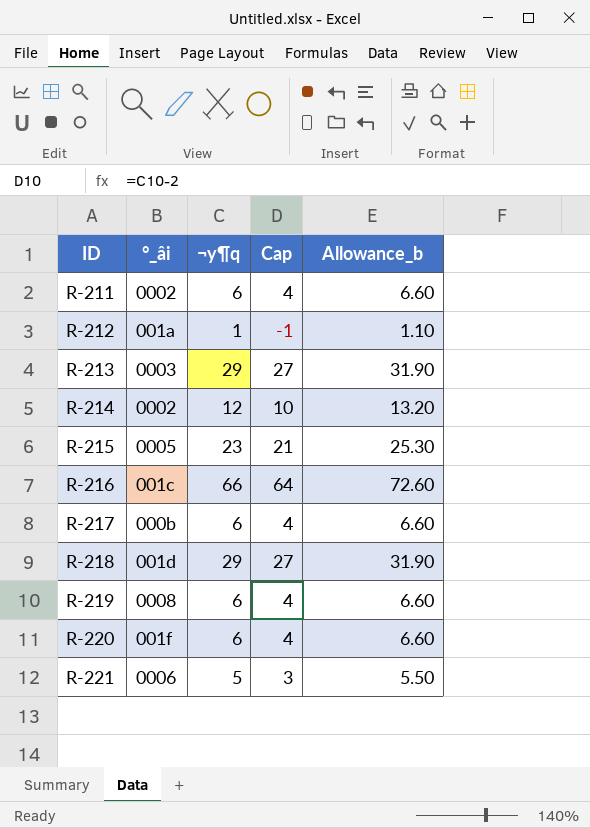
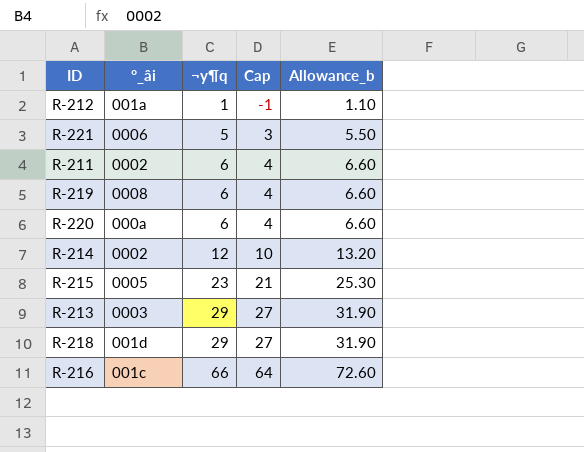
row order: ID ascending -> ¬y¶q ascending
row R-217: 000b | 6 | 4 | 6.60 -> none
R-220 | °_âi: 001f -> 000a

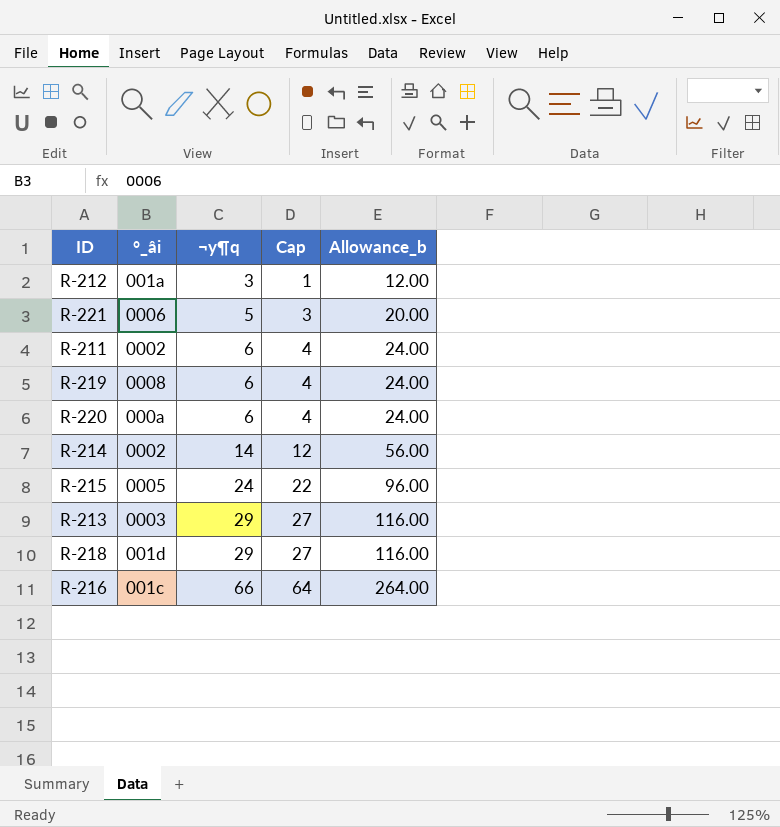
column Allowance_b | formula: [¬y¶q] * 1.1 -> [¬y¶q] * 4
R-212 | ¬y¶q: 1 -> 3
R-212 | Cap: -1 -> 1
R-214 | ¬y¶q: 12 -> 14
R-214 | Cap: 10 -> 12
R-215 | ¬y¶q: 23 -> 24
R-215 | Cap: 21 -> 22

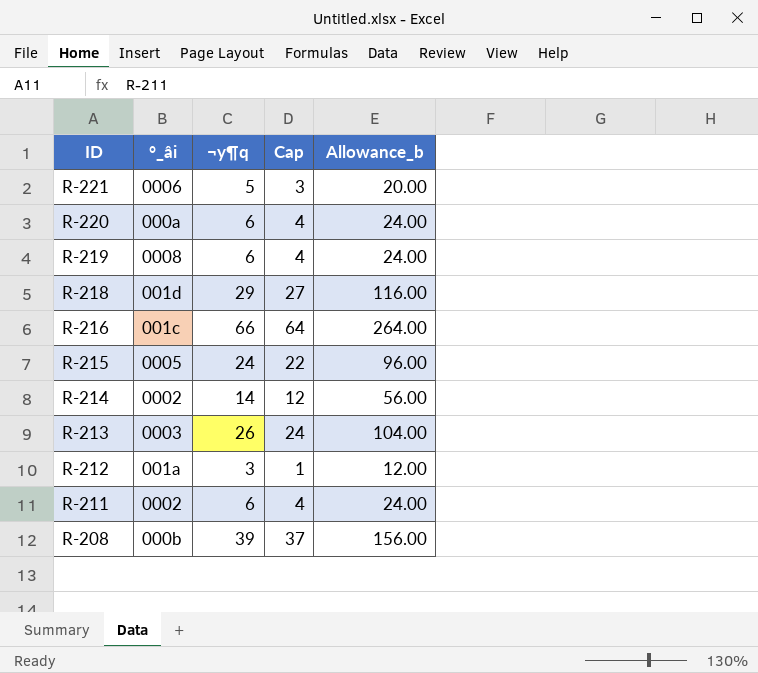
row order: ¬y¶q ascending -> ID descending
R-213 | ¬y¶q: 29 -> 26
R-213 | Cap: 27 -> 24
R-213 | Allowance_b: 116.00 -> 104.00
row R-208: none -> 000b | 39 | 37 | 156.00

